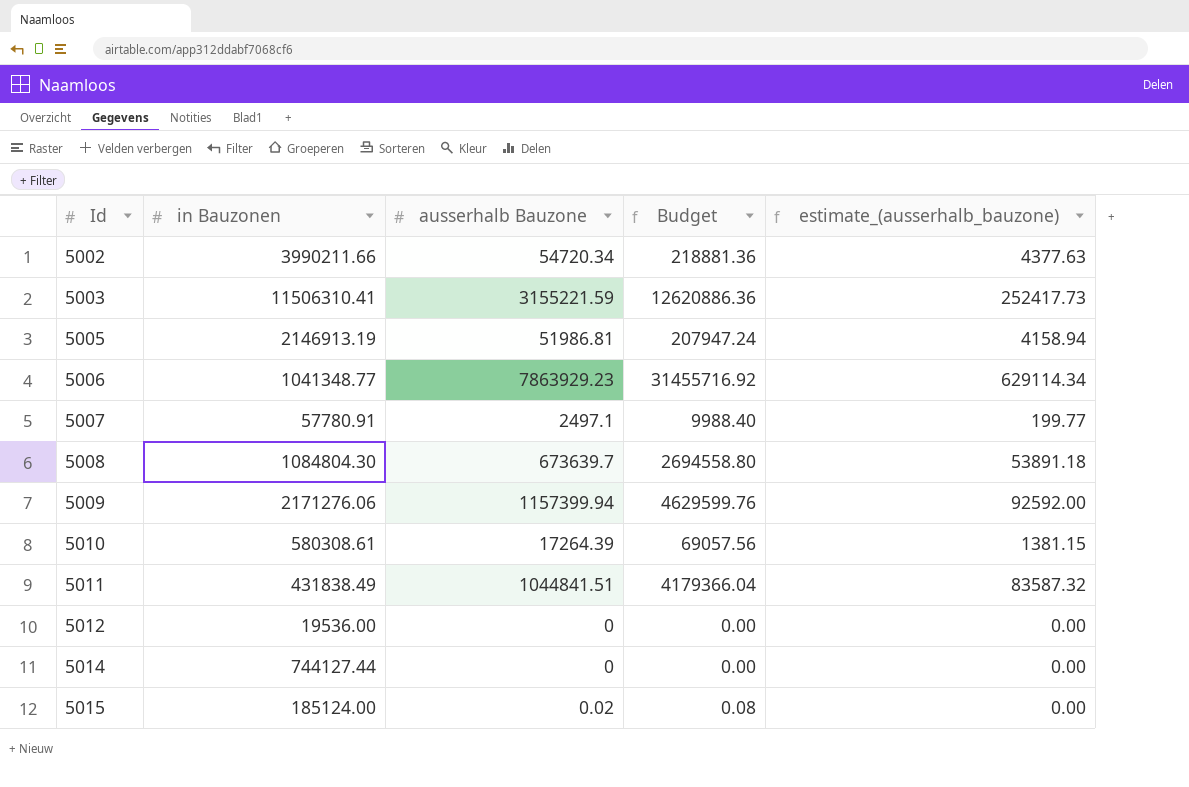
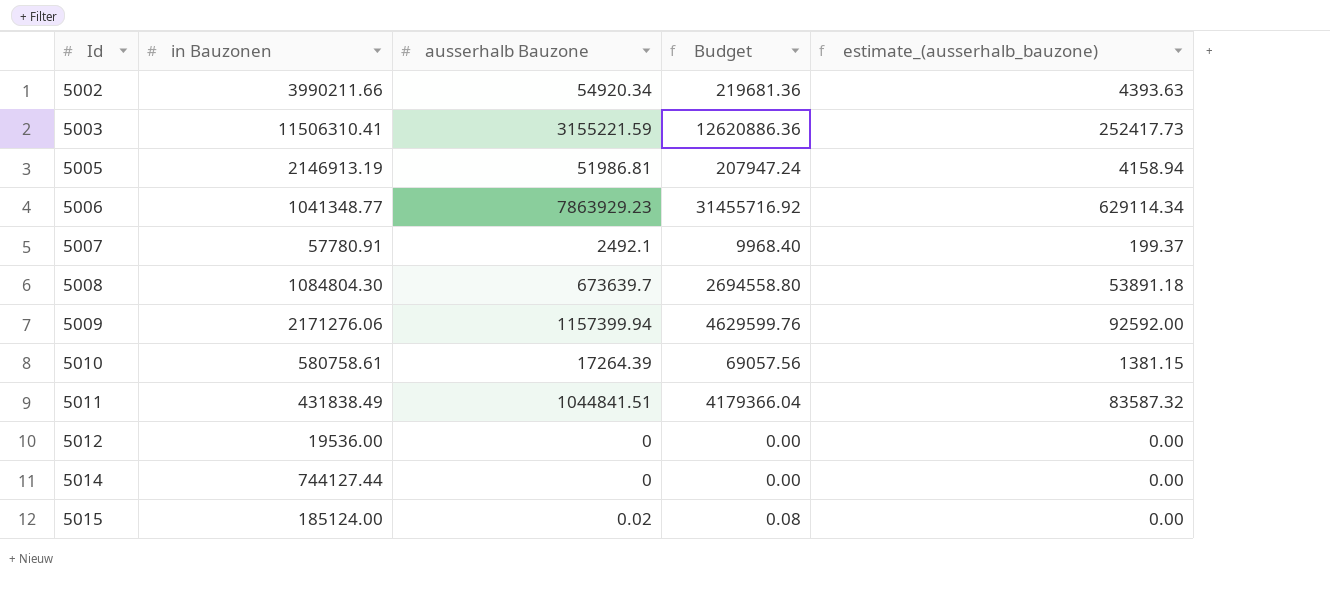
5002 | ausserhalb Bauzone: 54720.34 -> 54920.34
5002 | Budget: 218881.36 -> 219681.36
5002 | estimate_(ausserhalb_bauzone): 4377.63 -> 4393.63
5007 | ausserhalb Bauzone: 2497.1 -> 2492.1
5007 | Budget: 9988.40 -> 9968.40
5007 | estimate_(ausserhalb_bauzone): 199.77 -> 199.37
5010 | in Bauzonen: 580308.61 -> 580758.61

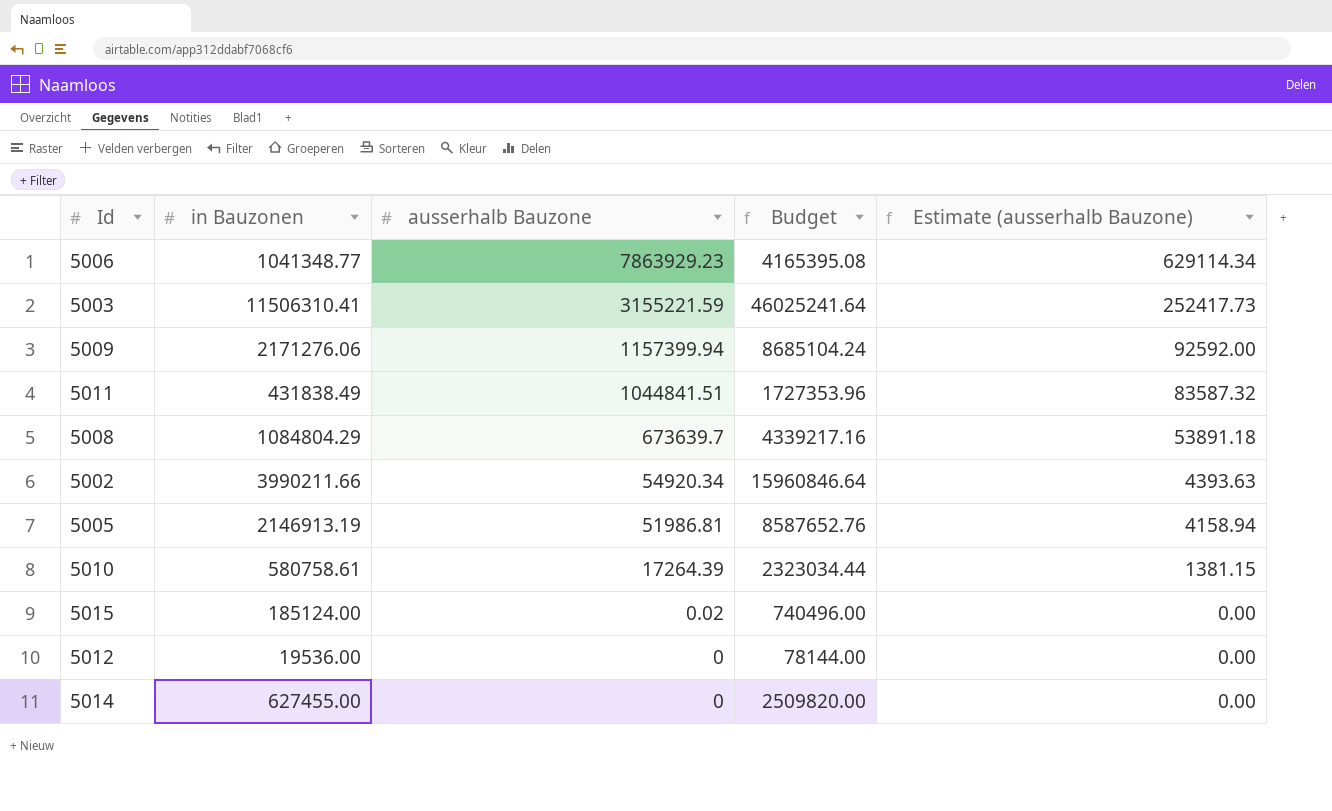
row order: Id ascending -> ausserhalb Bauzone descending
column Budget | formula: [ausserhalb Bauzone] * 4 -> [in Bauzonen] * 4
column name: estimate_(ausserhalb_bauzone) -> Estimate (ausserhalb Bauzone)
row 5007: 57780.91 | 2492.1 | 9968.40 | 199.37 -> none
5008 | in Bauzonen: 1084804.30 -> 1084804.29
5014 | in Bauzonen: 744127.44 -> 627455.00

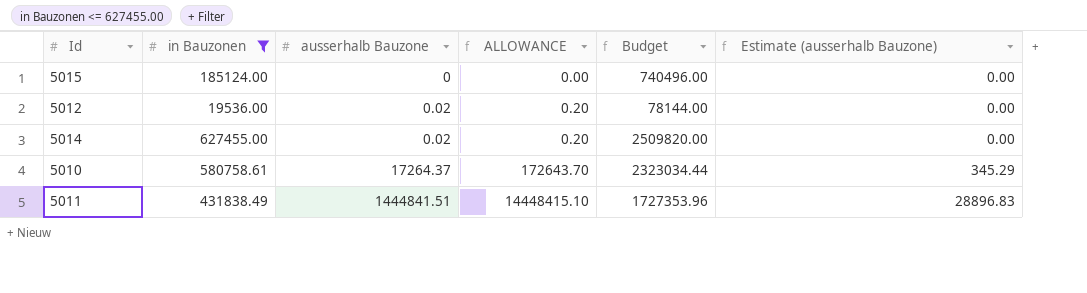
filter: none -> in Bauzonen <= 627455.00
row order: ausserhalb Bauzone descending -> ausserhalb Bauzone ascending
column ALLOWANCE | formula: none -> [ausserhalb Bauzone] * 10
column Estimate (ausserhalb Bauzone) | formula: [ausserhalb Bauzone] * 0.08 -> [ausserhalb Bauzone] * 0.02
5015 | ausserhalb Bauzone: 0.02 -> 0
5012 | ausserhalb Bauzone: 0 -> 0.02
5014 | ausserhalb Bauzone: 0 -> 0.02
5010 | ausserhalb Bauzone: 17264.39 -> 17264.37
5011 | ausserhalb Bauzone: 1044841.51 -> 1444841.51

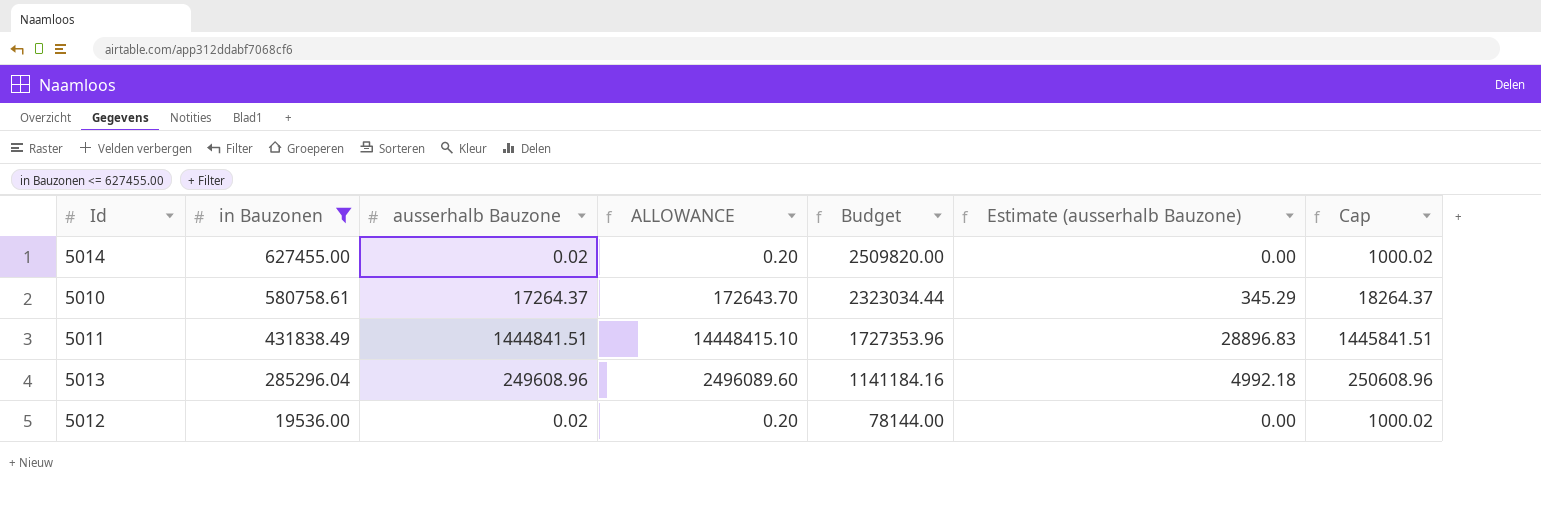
row order: ausserhalb Bauzone ascending -> in Bauzonen descending
column Cap | formula: none -> [ausserhalb Bauzone] + 1000
row 5015: 185124.00 | 0 | 0.00 | 740496.00 | 0.00 -> none
row 5013: none -> 285296.04 | 249608.96 | 2496089.60 | 1141184.16 | 4992.18 | 250608.96

